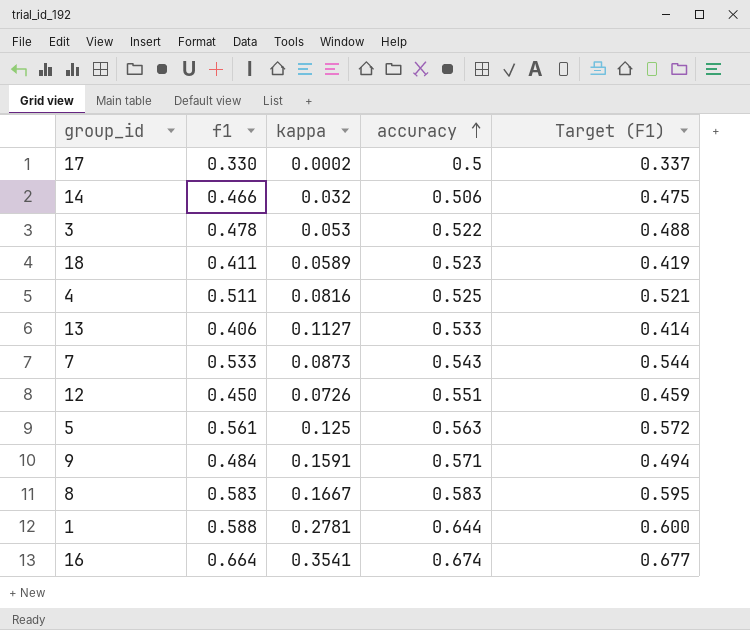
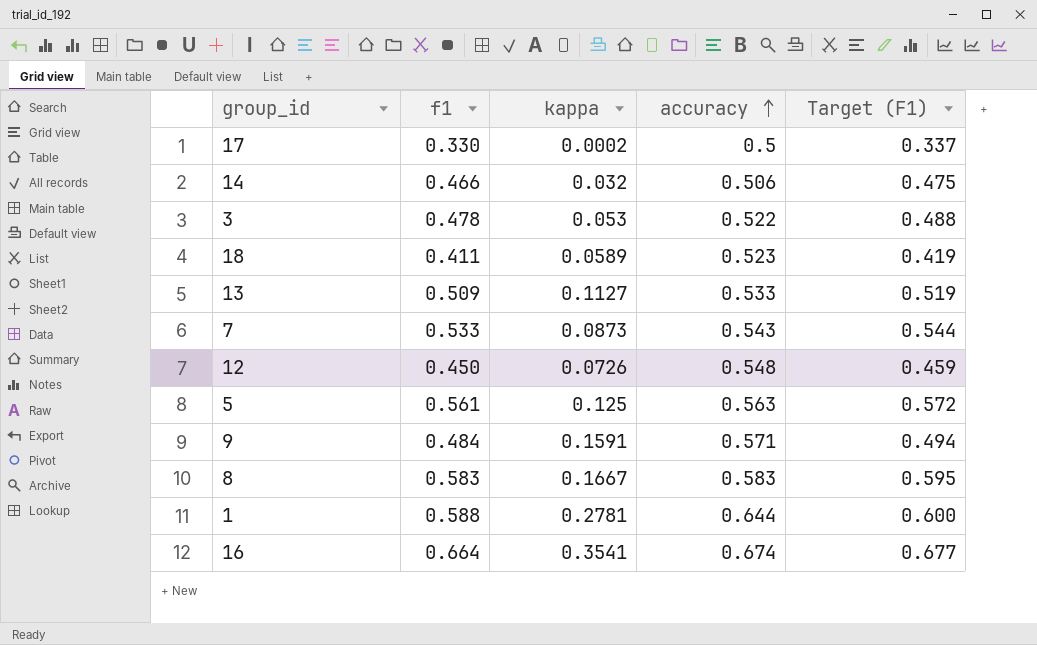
row 4: 0.511 | 0.0816 | 0.525 | 0.521 -> none
13 | f1: 0.406 -> 0.509
13 | Target (F1): 0.414 -> 0.519
12 | accuracy: 0.551 -> 0.548

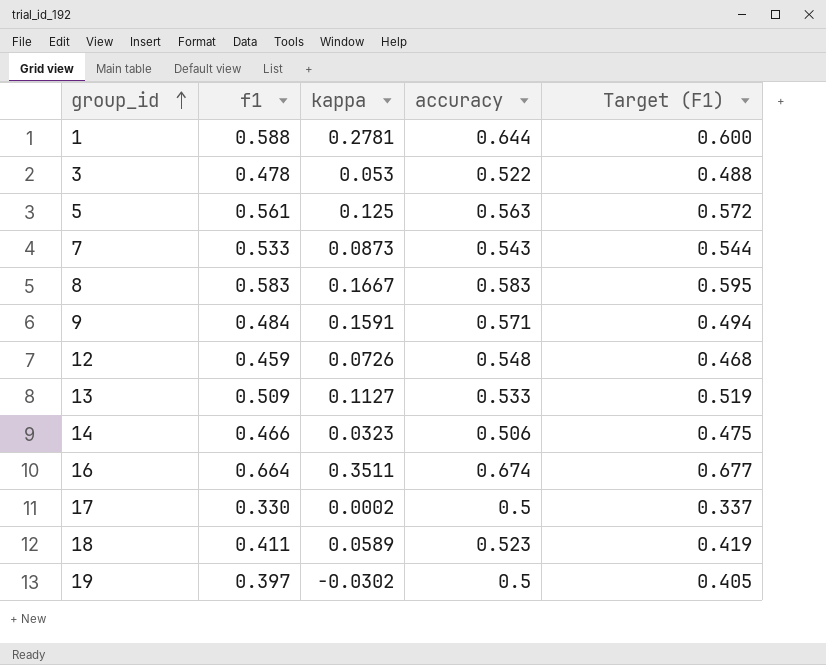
row order: accuracy ascending -> group_id ascending
12 | f1: 0.450 -> 0.459
12 | Target (F1): 0.459 -> 0.468
14 | kappa: 0.032 -> 0.0323
16 | kappa: 0.3541 -> 0.3511
row 19: none -> 0.397 | -0.0302 | 0.5 | 0.405

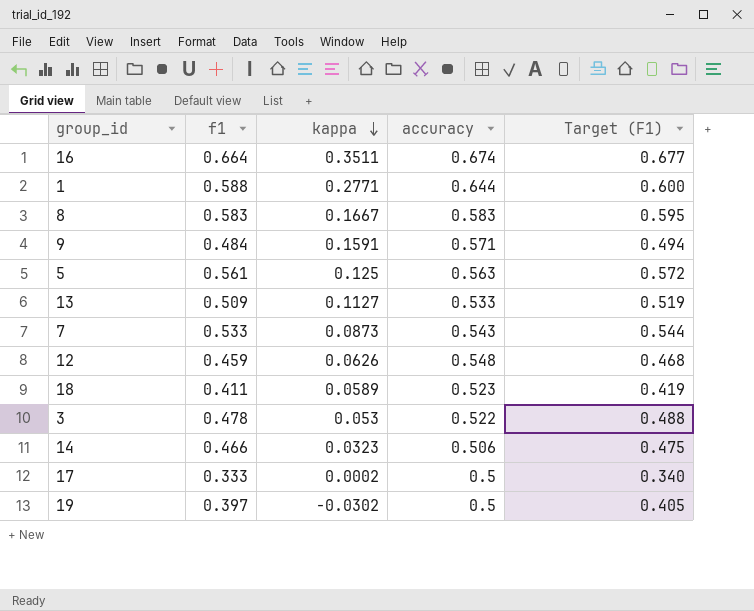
row order: group_id ascending -> kappa descending
1 | kappa: 0.2781 -> 0.2771
12 | kappa: 0.0726 -> 0.0626
17 | f1: 0.330 -> 0.333
17 | Target (F1): 0.337 -> 0.340

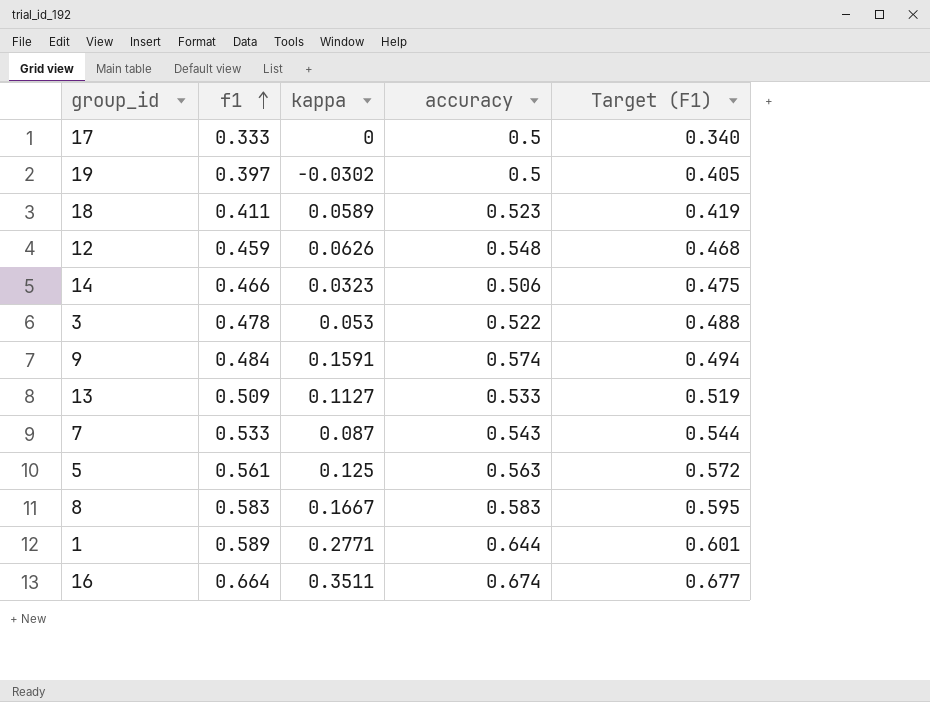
row order: kappa descending -> f1 ascending
17 | kappa: 0.0002 -> 0
9 | accuracy: 0.571 -> 0.574
7 | kappa: 0.0873 -> 0.087
1 | f1: 0.588 -> 0.589
1 | Target (F1): 0.600 -> 0.601

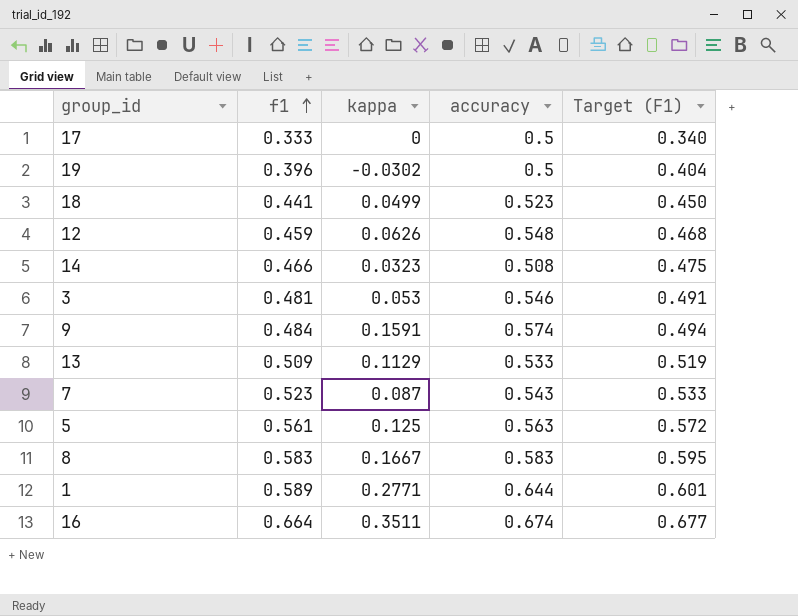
19 | f1: 0.397 -> 0.396
19 | Target (F1): 0.405 -> 0.404
18 | f1: 0.411 -> 0.441
18 | kappa: 0.0589 -> 0.0499
18 | Target (F1): 0.419 -> 0.450
14 | accuracy: 0.506 -> 0.508
3 | f1: 0.478 -> 0.481
3 | accuracy: 0.522 -> 0.546
3 | Target (F1): 0.488 -> 0.491
13 | kappa: 0.1127 -> 0.1129
7 | f1: 0.533 -> 0.523
7 | Target (F1): 0.544 -> 0.533

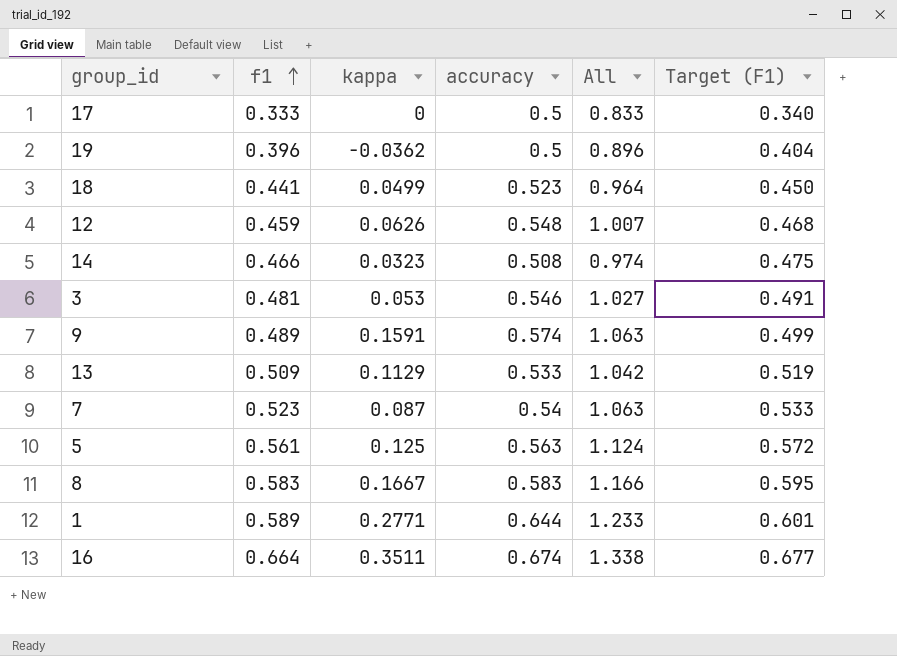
column All | formula: none -> [f1] + [accuracy]
19 | kappa: -0.0302 -> -0.0362
9 | f1: 0.484 -> 0.489
9 | Target (F1): 0.494 -> 0.499
7 | accuracy: 0.543 -> 0.54

